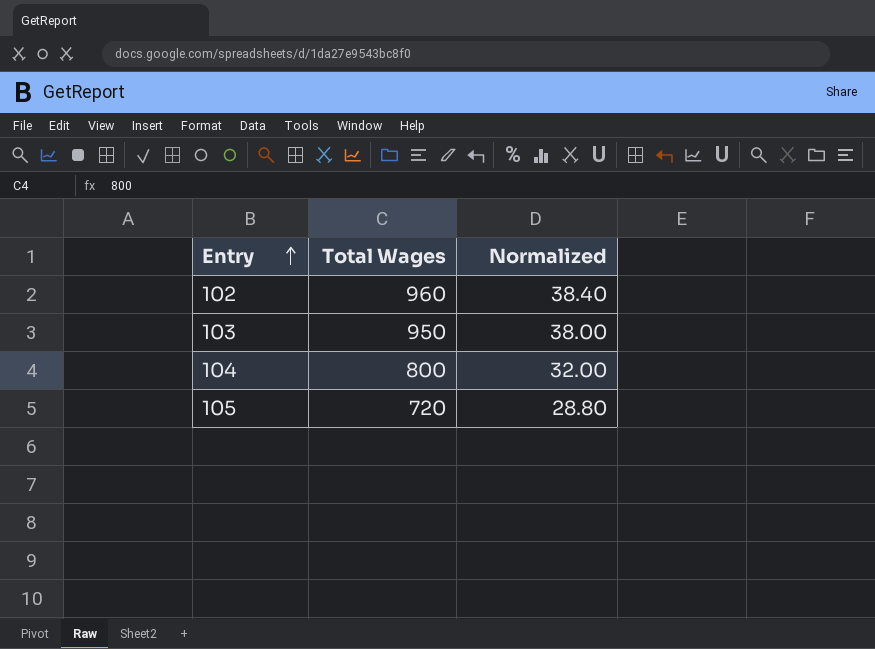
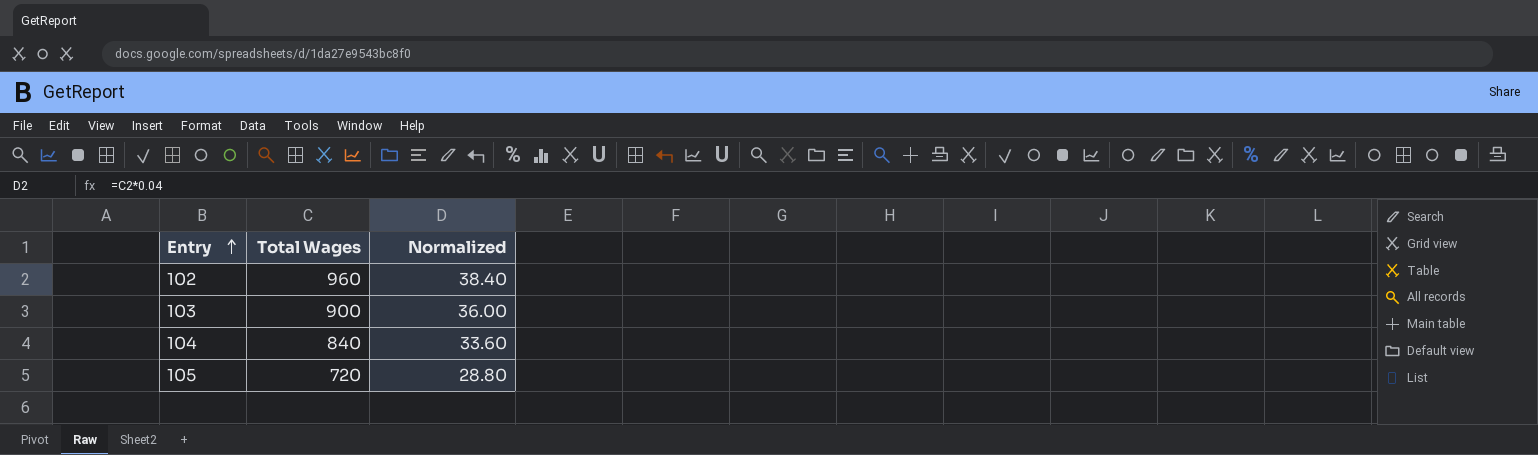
103 | Total Wages: 950 -> 900
103 | Normalized: 38.00 -> 36.00
104 | Total Wages: 800 -> 840
104 | Normalized: 32.00 -> 33.60

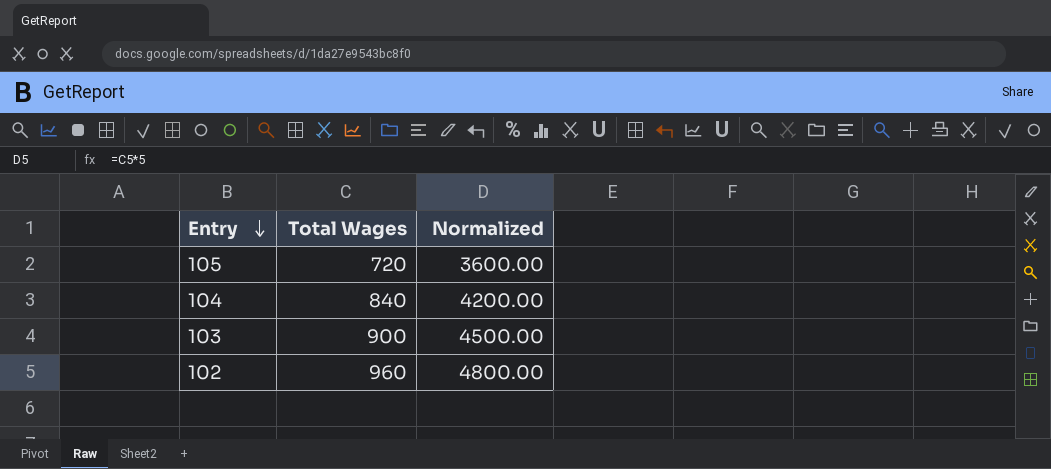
row order: Entry ascending -> Entry descending
column Normalized | formula: [Total Wages] * 0.04 -> [Total Wages] * 5

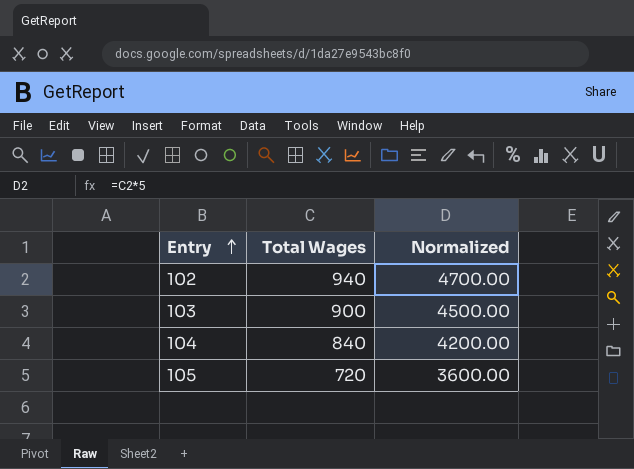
row order: Entry descending -> Entry ascending
102 | Total Wages: 960 -> 940
102 | Normalized: 4800.00 -> 4700.00

